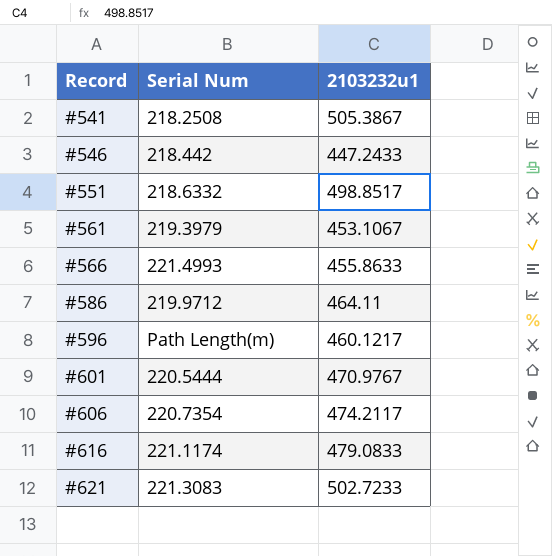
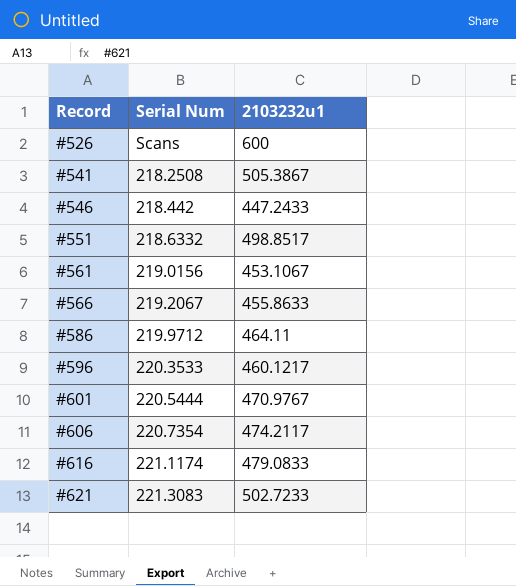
row #526: none -> Scans | 600
#561 | Serial Num: 219.3979 -> 219.0156
#566 | Serial Num: 221.4993 -> 219.2067
#596 | Serial Num: Path Length(m) -> 220.3533

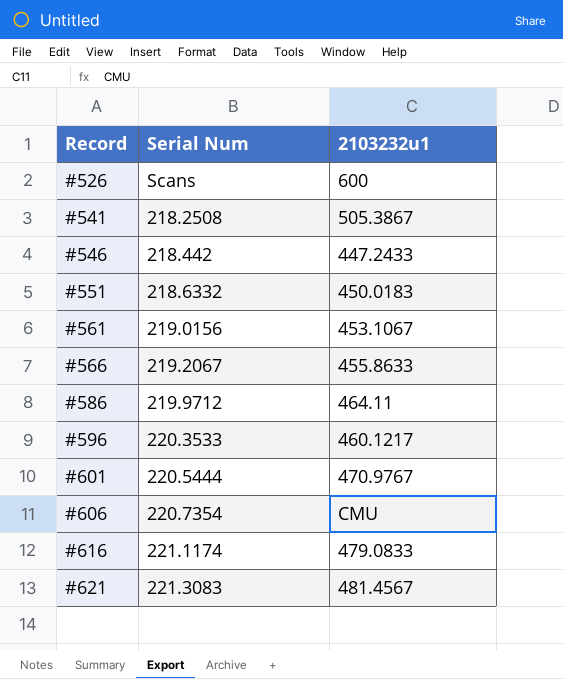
#551 | 2103232u1: 498.8517 -> 450.0183
#606 | 2103232u1: 474.2117 -> CMU
#621 | 2103232u1: 502.7233 -> 481.4567

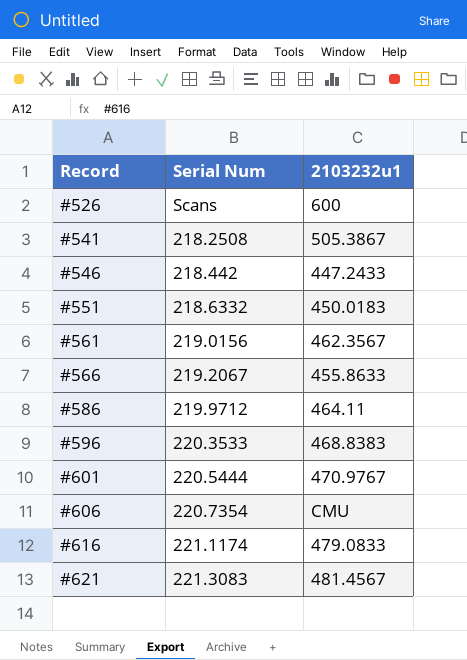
#561 | 2103232u1: 453.1067 -> 462.3567
#596 | 2103232u1: 460.1217 -> 468.8383

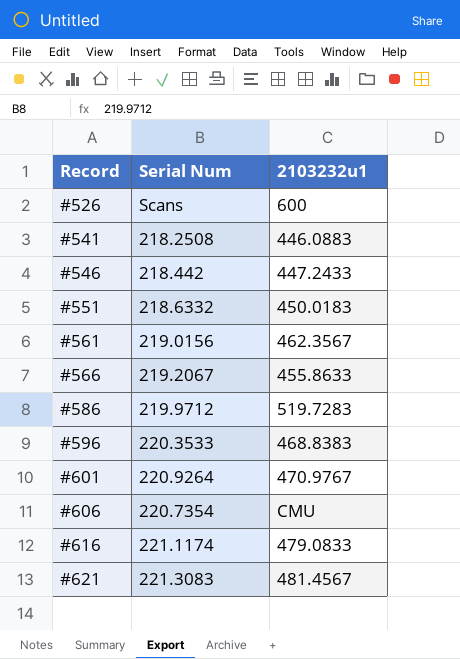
#541 | 2103232u1: 505.3867 -> 446.0883
#586 | 2103232u1: 464.11 -> 519.7283
#601 | Serial Num: 220.5444 -> 220.9264

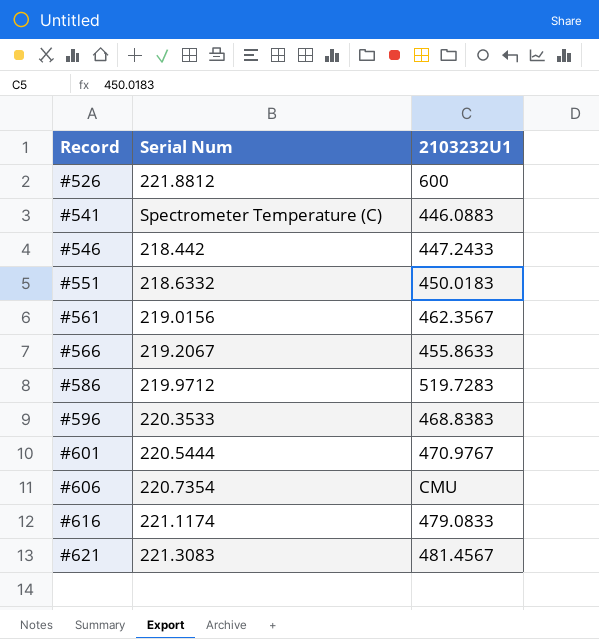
column name: 2103232u1 -> 2103232U1
#526 | Serial Num: Scans -> 221.8812
#541 | Serial Num: 218.2508 -> Spectrometer Temperature (C)
#601 | Serial Num: 220.9264 -> 220.5444

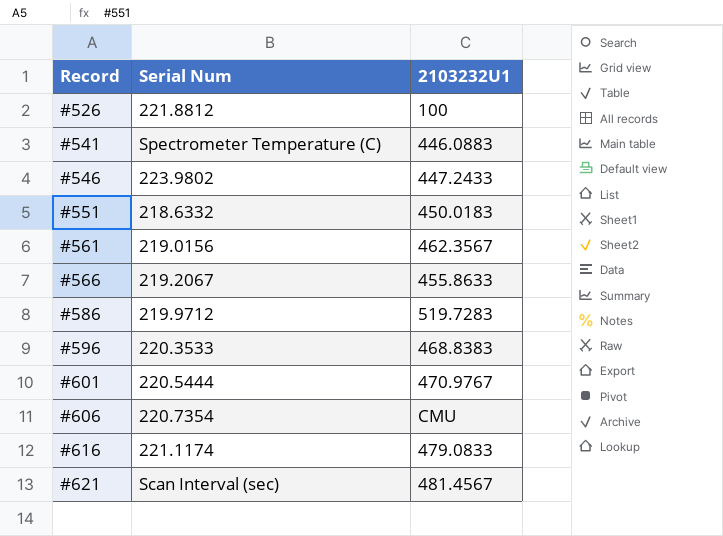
#526 | 2103232U1: 600 -> 100
#546 | Serial Num: 218.442 -> 223.9802
#621 | Serial Num: 221.3083 -> Scan Interval (sec)

